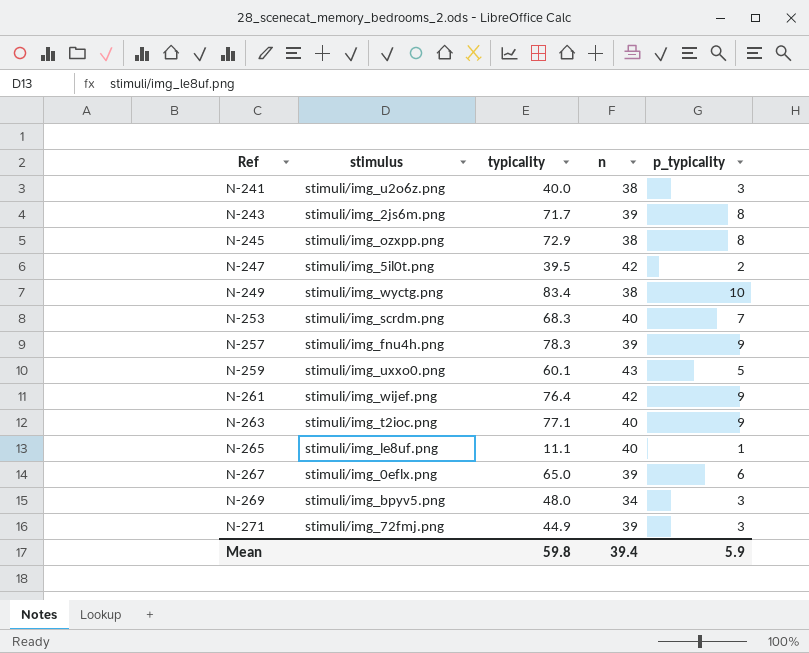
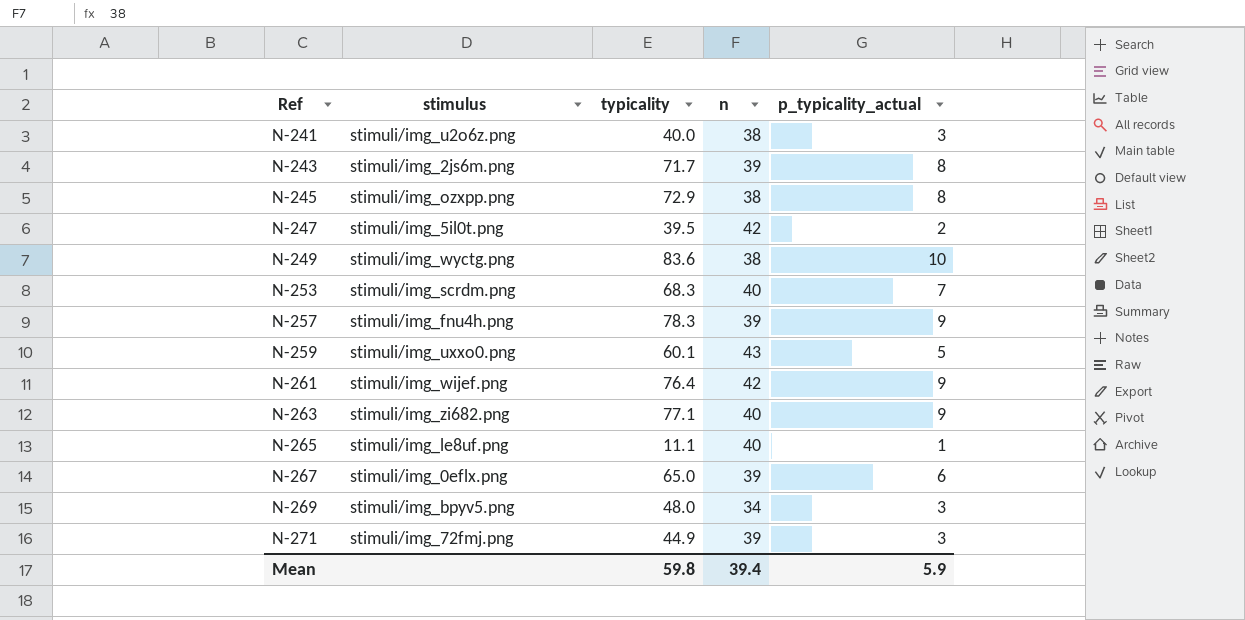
column name: p_typicality -> p_typicality_actual
N-249 | typicality: 83.4 -> 83.6
N-263 | stimulus: stimuli/img_t2ioc.png -> stimuli/img_zi682.png

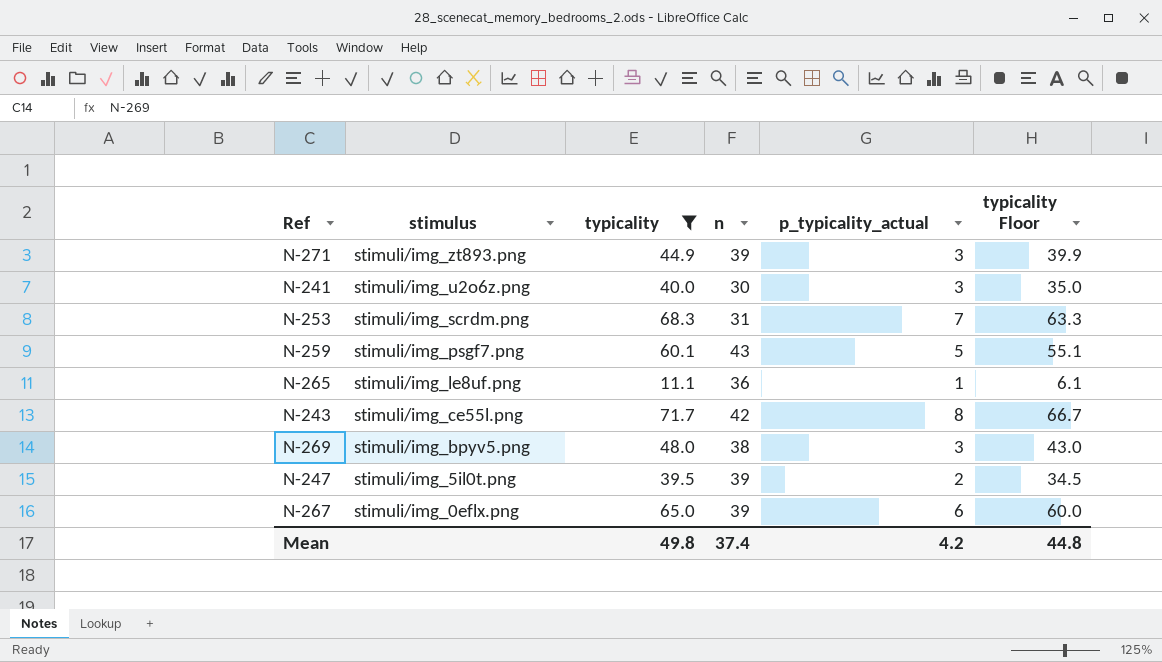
filter: none -> typicality <= 71.7
row order: Ref ascending -> stimulus descending
column typicality Floor | formula: none -> [typicality] - 5
N-271 | stimulus: stimuli/img_72fmj.png -> stimuli/img_zt893.png
N-241 | n: 38 -> 30
N-253 | n: 40 -> 31
N-259 | stimulus: stimuli/img_uxxo0.png -> stimuli/img_psgf7.png
N-265 | n: 40 -> 36
N-243 | stimulus: stimuli/img_2js6m.png -> stimuli/img_ce55l.png
N-243 | n: 39 -> 42
N-269 | n: 34 -> 38
N-247 | n: 42 -> 39
Mean | typicality: 59.8 -> 49.8
Mean | n: 39.4 -> 37.4
Mean | p_typicality_actual: 5.9 -> 4.2

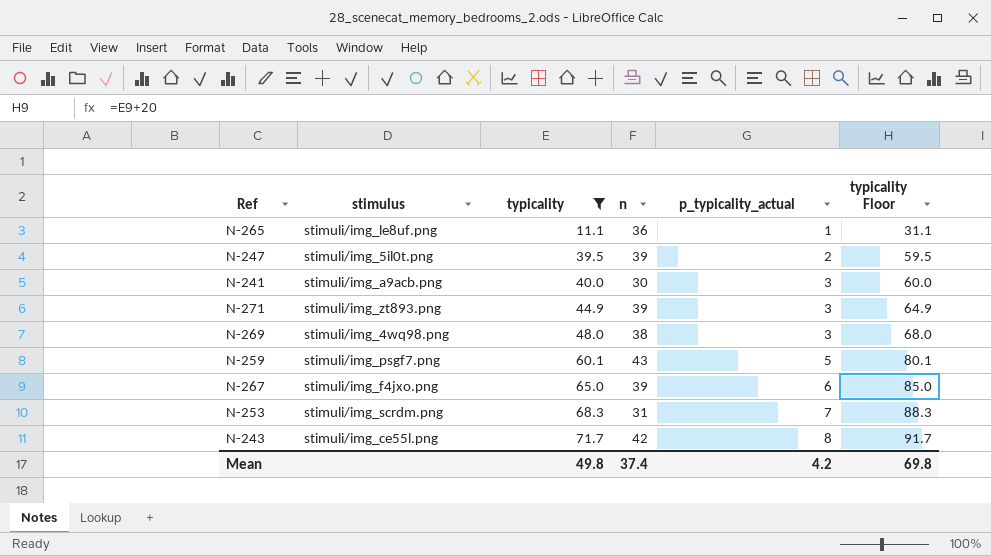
row order: stimulus descending -> typicality ascending
column typicality Floor | formula: [typicality] - 5 -> [typicality] + 20
N-241 | stimulus: stimuli/img_u2o6z.png -> stimuli/img_a9acb.png
N-269 | stimulus: stimuli/img_bpyv5.png -> stimuli/img_4wq98.png
N-267 | stimulus: stimuli/img_0eflx.png -> stimuli/img_f4jxo.png
Mean | typicality Floor: 44.8 -> 69.8

